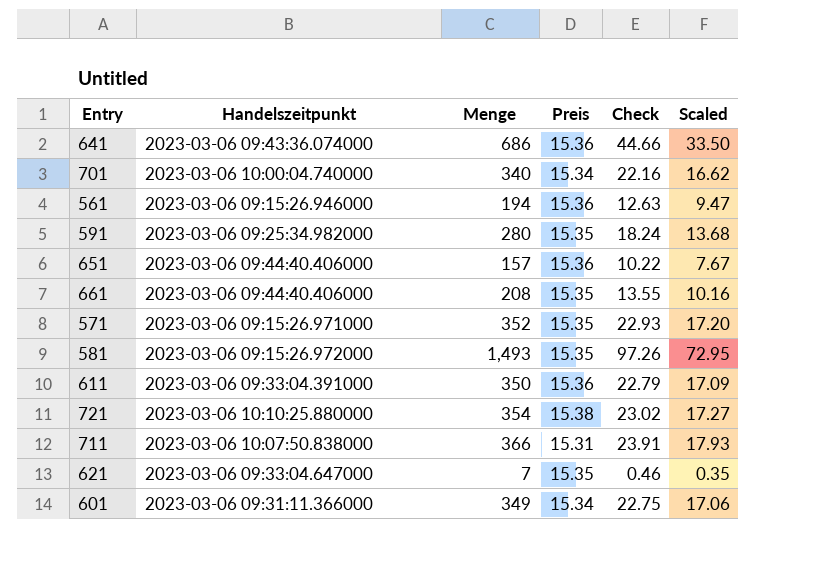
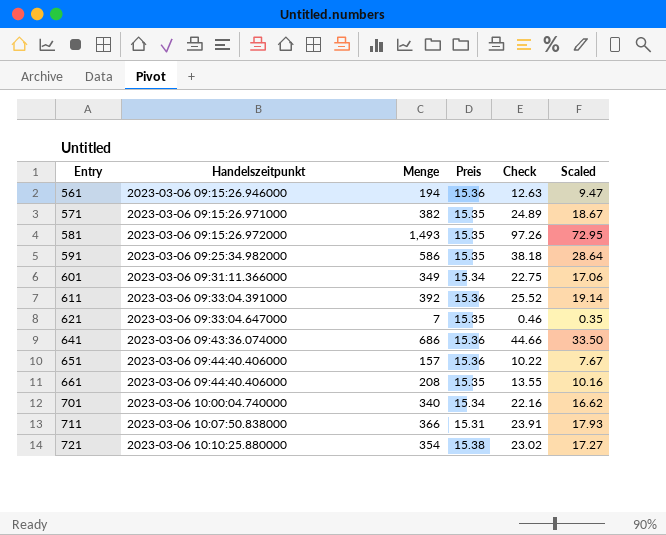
row order: none -> Entry ascending
571 | Menge: 352 -> 382
571 | Check: 22.93 -> 24.89
571 | Scaled: 17.20 -> 18.67
591 | Menge: 280 -> 586
591 | Check: 18.24 -> 38.18
591 | Scaled: 13.68 -> 28.64
611 | Menge: 350 -> 392
611 | Check: 22.79 -> 25.52
611 | Scaled: 17.09 -> 19.14

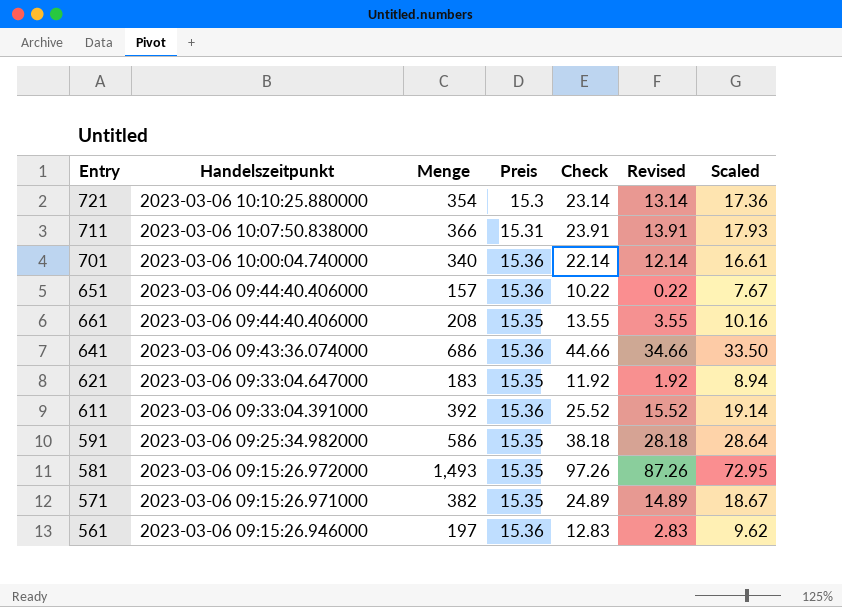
row order: Entry ascending -> Handelszeitpunkt descending
column Revised | formula: none -> [Check] - 10
row 601: 2023-03-06 09:31:11.366000 | 349 | 15.34 | 22.75 | 17.06 -> none
721 | Preis: 15.38 -> 15.3
721 | Check: 23.02 -> 23.14
721 | Scaled: 17.27 -> 17.36
701 | Preis: 15.34 -> 15.36
701 | Check: 22.16 -> 22.14
701 | Scaled: 16.62 -> 16.61
621 | Menge: 7 -> 183
621 | Check: 0.46 -> 11.92
621 | Scaled: 0.35 -> 8.94
561 | Menge: 194 -> 197
561 | Check: 12.63 -> 12.83
561 | Scaled: 9.47 -> 9.62

